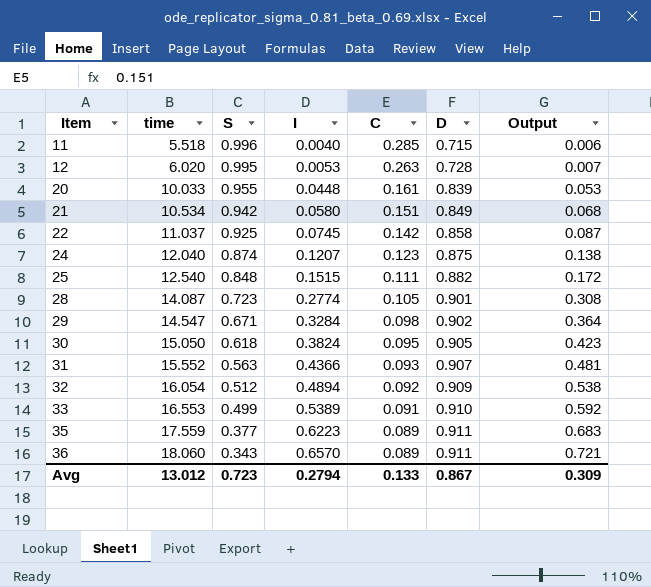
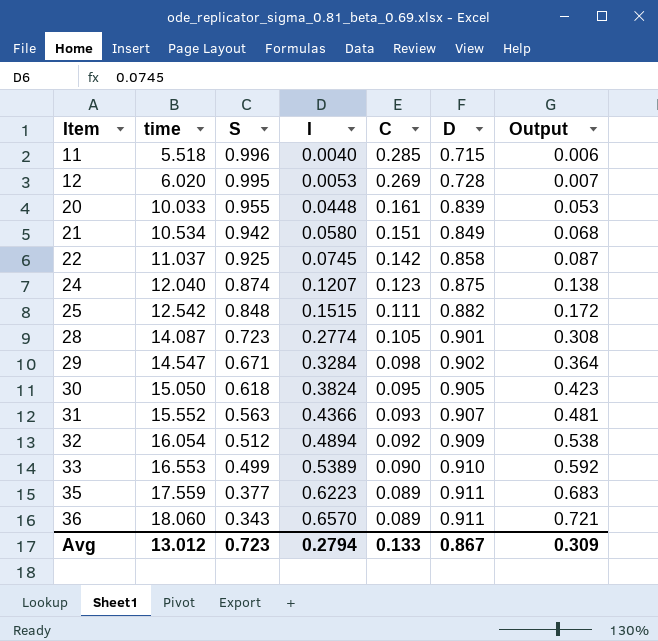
12 | C: 0.263 -> 0.269
25 | time: 12.540 -> 12.542
33 | C: 0.091 -> 0.090

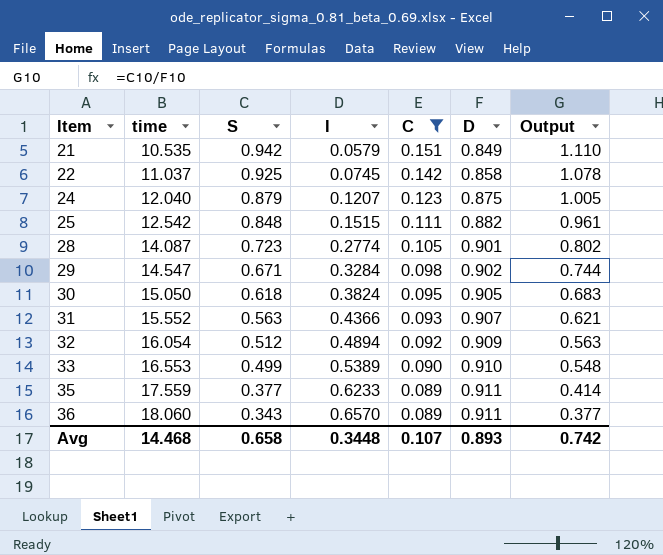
filter: none -> C <= 0.151
column Output | formula: [I] / [D] -> [S] / [D]
21 | time: 10.534 -> 10.535
21 | I: 0.0580 -> 0.0579
24 | S: 0.874 -> 0.879
35 | I: 0.6223 -> 0.6233
Avg | time: 13.012 -> 14.468
Avg | S: 0.723 -> 0.658
Avg | I: 0.2794 -> 0.3448
Avg | C: 0.133 -> 0.107
Avg | D: 0.867 -> 0.893
Avg | Output: 0.309 -> 0.742

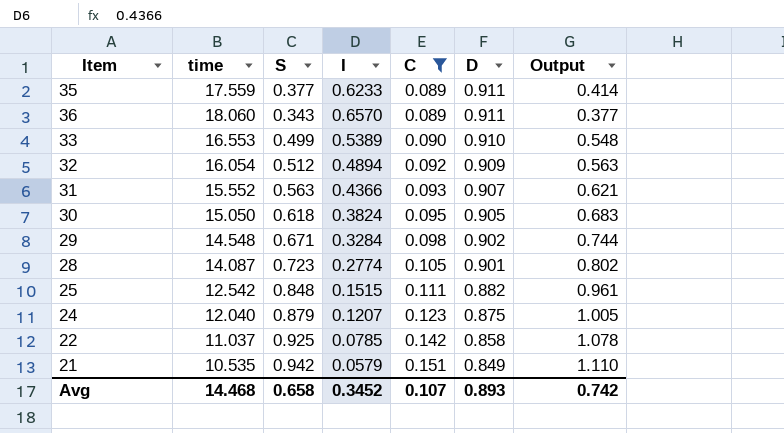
row order: Item ascending -> C ascending
29 | time: 14.547 -> 14.548
22 | I: 0.0745 -> 0.0785
Avg | I: 0.3448 -> 0.3452

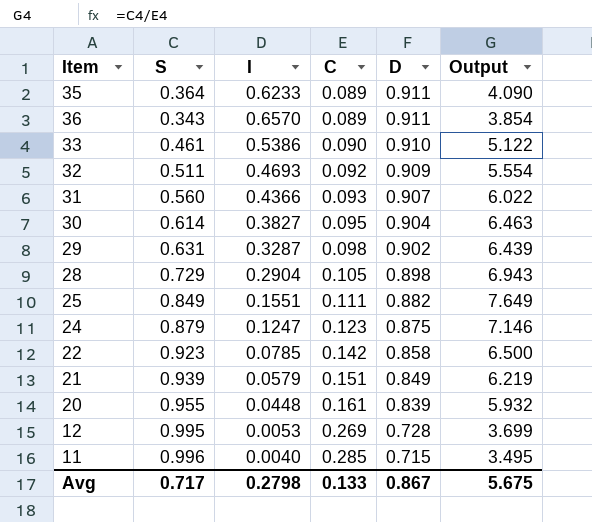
filter: C <= 0.151 -> none
column time | position: 2 -> none
column Output | formula: [S] / [D] -> [S] / [C]
35 | S: 0.377 -> 0.364
33 | S: 0.499 -> 0.461
33 | I: 0.5389 -> 0.5386
32 | S: 0.512 -> 0.511
32 | I: 0.4894 -> 0.4693
31 | S: 0.563 -> 0.560
30 | S: 0.618 -> 0.614
30 | I: 0.3824 -> 0.3827
30 | D: 0.905 -> 0.904
29 | S: 0.671 -> 0.631
29 | I: 0.3284 -> 0.3287
28 | S: 0.723 -> 0.729
28 | I: 0.2774 -> 0.2904
28 | D: 0.901 -> 0.898
25 | S: 0.848 -> 0.849
25 | I: 0.1515 -> 0.1551
24 | I: 0.1207 -> 0.1247
22 | S: 0.925 -> 0.923
21 | S: 0.942 -> 0.939
Avg | S: 0.658 -> 0.717
Avg | I: 0.3452 -> 0.2798
Avg | C: 0.107 -> 0.133
Avg | D: 0.893 -> 0.867
Avg | Output: 0.742 -> 5.675

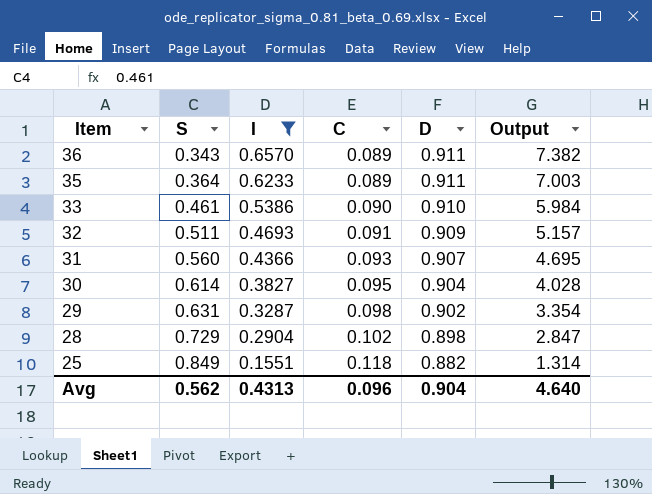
filter: none -> I >= 0.1551
row order: C ascending -> Item descending
column Output | formula: [S] / [C] -> [I] / [C]
32 | C: 0.092 -> 0.091
28 | C: 0.105 -> 0.102
25 | C: 0.111 -> 0.118
Avg | S: 0.717 -> 0.562
Avg | I: 0.2798 -> 0.4313
Avg | C: 0.133 -> 0.096
Avg | D: 0.867 -> 0.904
Avg | Output: 5.675 -> 4.640

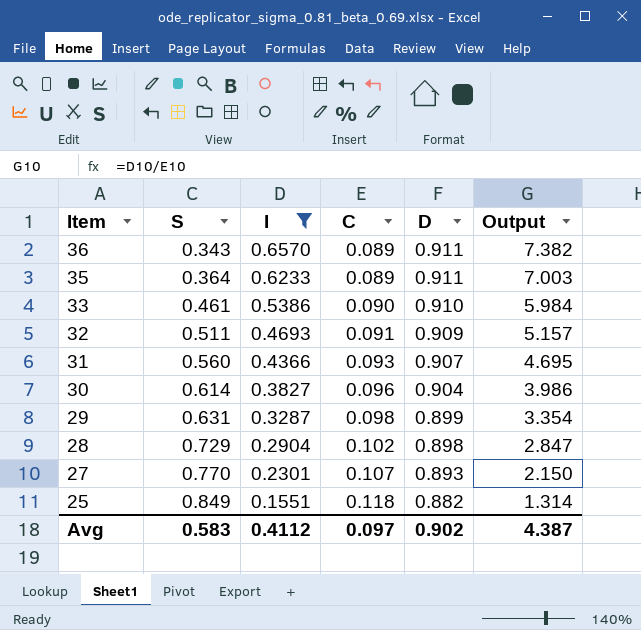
30 | C: 0.095 -> 0.096
30 | Output: 4.028 -> 3.986
29 | D: 0.902 -> 0.899
row 27: none -> 0.770 | 0.2301 | 0.107 | 0.893 | 2.150
Avg | S: 0.562 -> 0.583
Avg | I: 0.4313 -> 0.4112
Avg | C: 0.096 -> 0.097
Avg | D: 0.904 -> 0.902
Avg | Output: 4.640 -> 4.387

